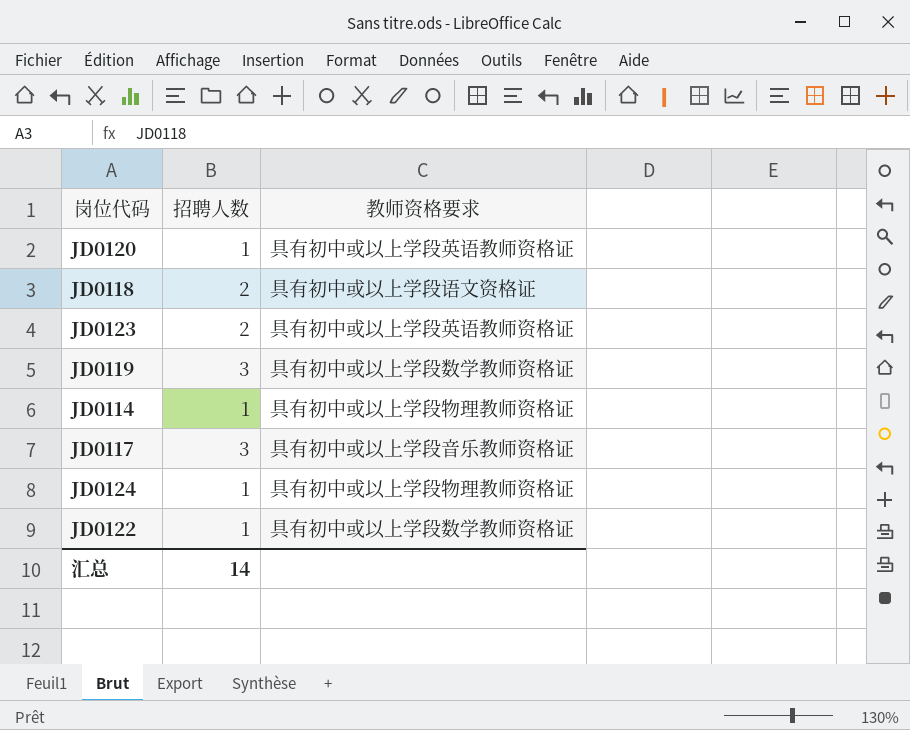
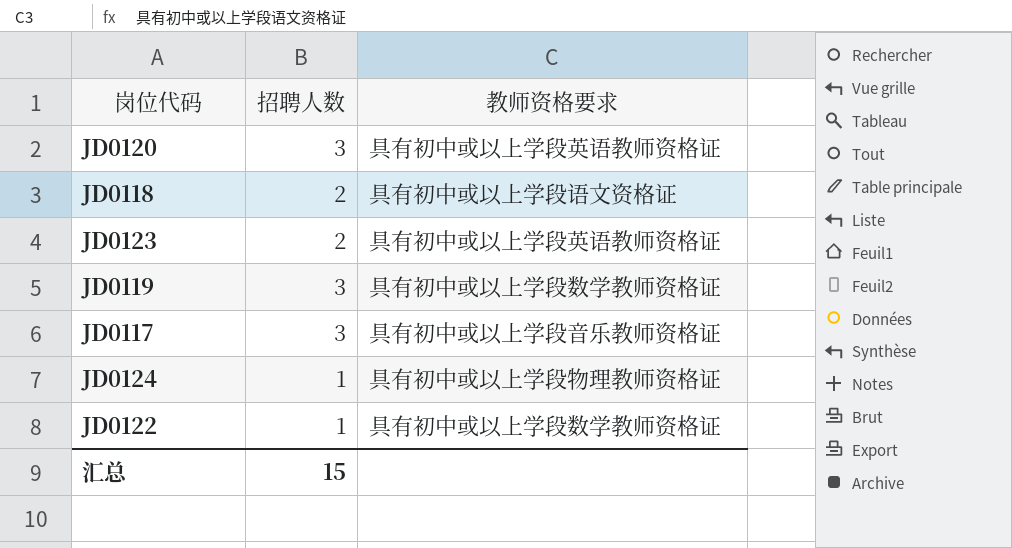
row JD0114: 1 | 具有初中或以上学段物理教师资格证 -> none
JD0120 | 招聘人数: 1 -> 3
汇总 | 招聘人数: 14 -> 15

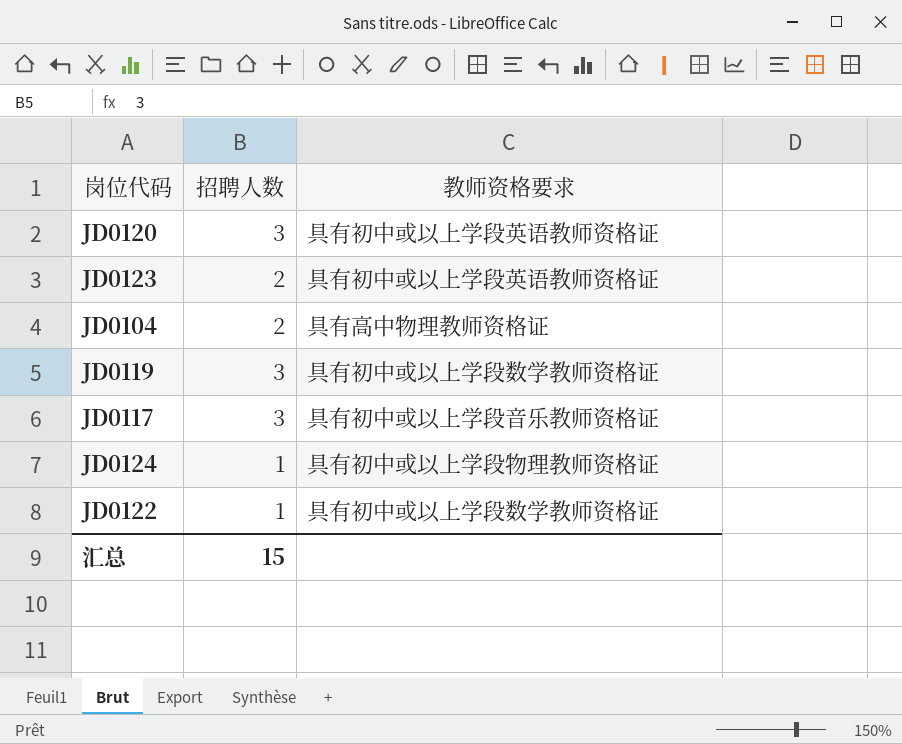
row JD0118: 2 | 具有初中或以上学段语文资格证 -> none
row JD0104: none -> 2 | 具有高中物理教师资格证

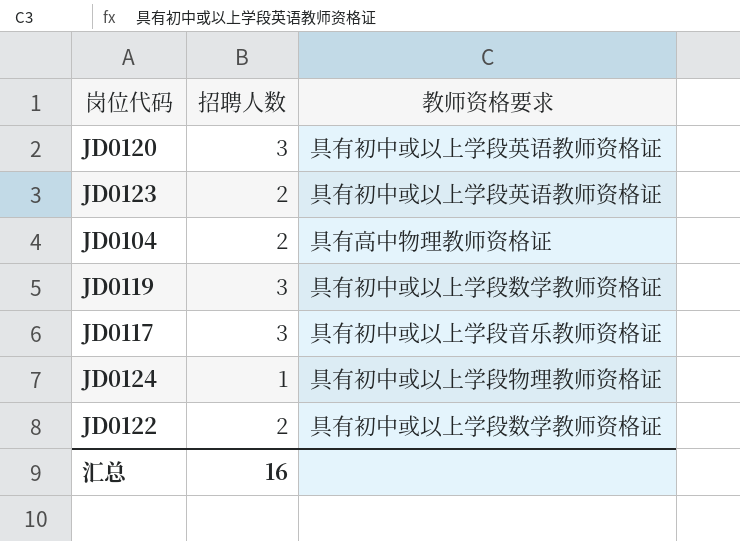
JD0122 | 招聘人数: 1 -> 2
汇总 | 招聘人数: 15 -> 16

